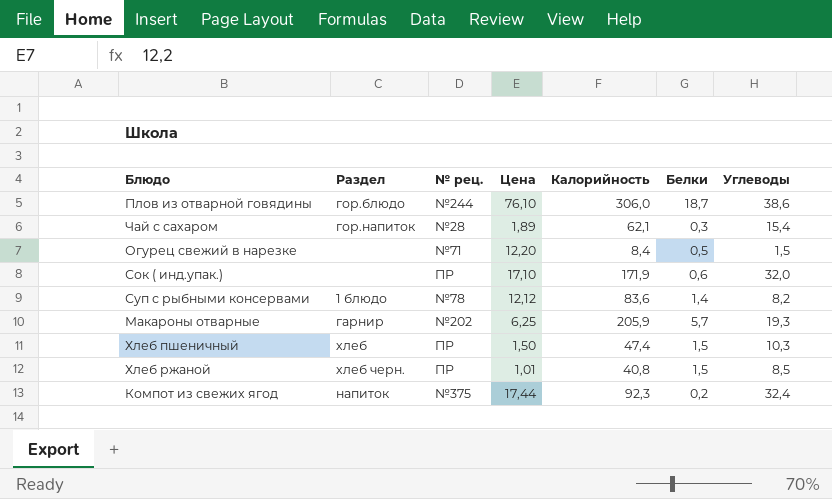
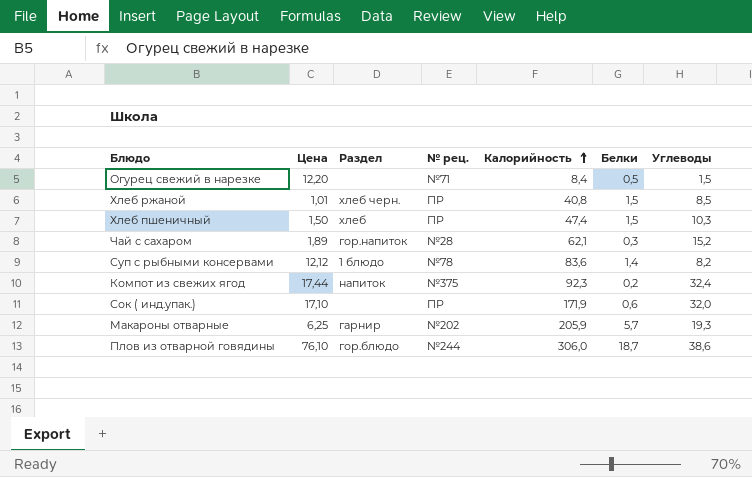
row order: none -> Калорийность ascending
column Цена | position: 4 -> 2
Чай с сахаром | Углеводы: 15,4 -> 15,2

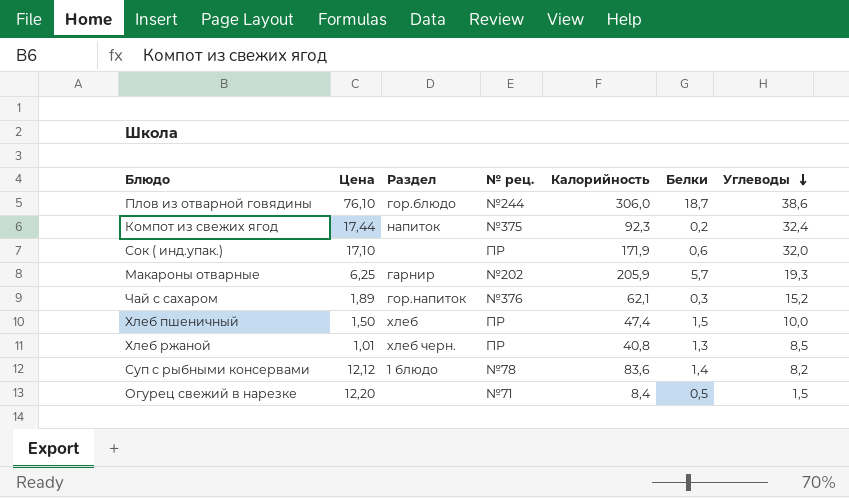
row order: Калорийность ascending -> Углеводы descending
Чай с сахаром | № рец.: №28 -> №376
Хлеб пшеничный | Углеводы: 10,3 -> 10,0
Хлеб ржаной | Белки: 1,5 -> 1,3

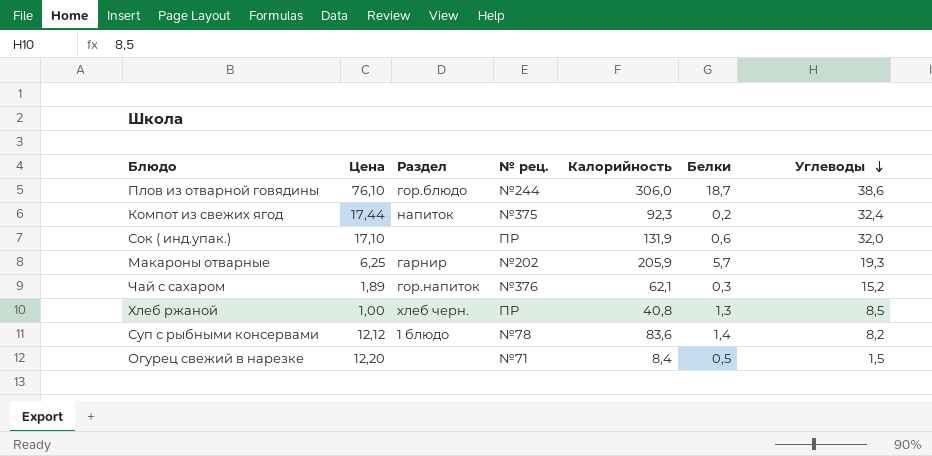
row Хлеб пшеничный: 1,50 | хлеб | ПР | 47,4 | 1,5 | 10,0 -> none
Сок ( инд.упак.) | Калорийность: 171,9 -> 131,9
Хлеб ржаной | Цена: 1,01 -> 1,00

